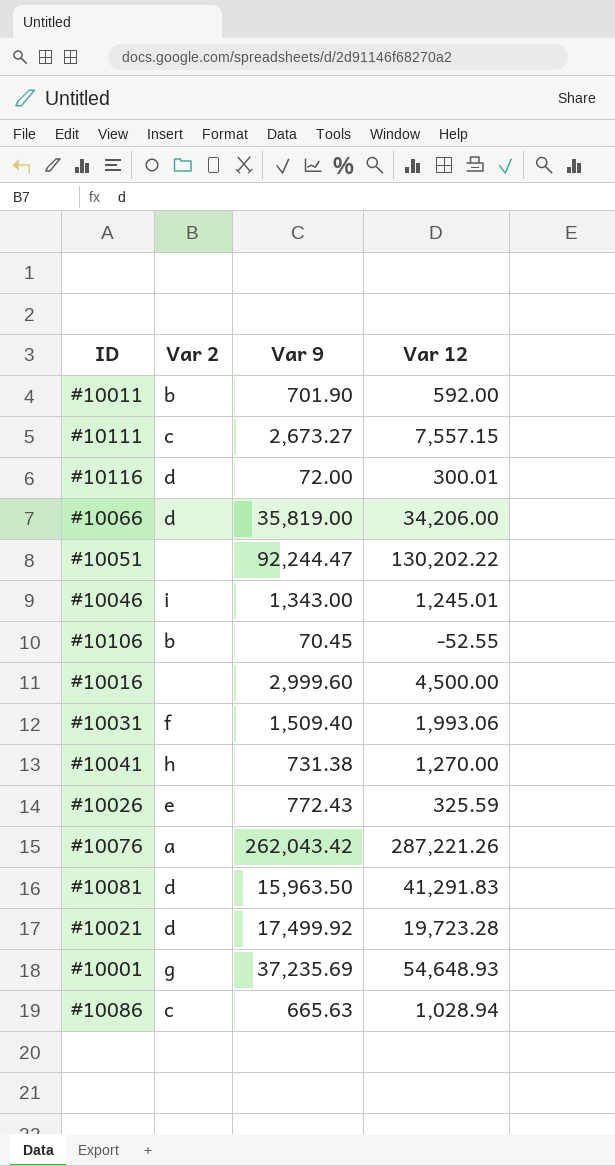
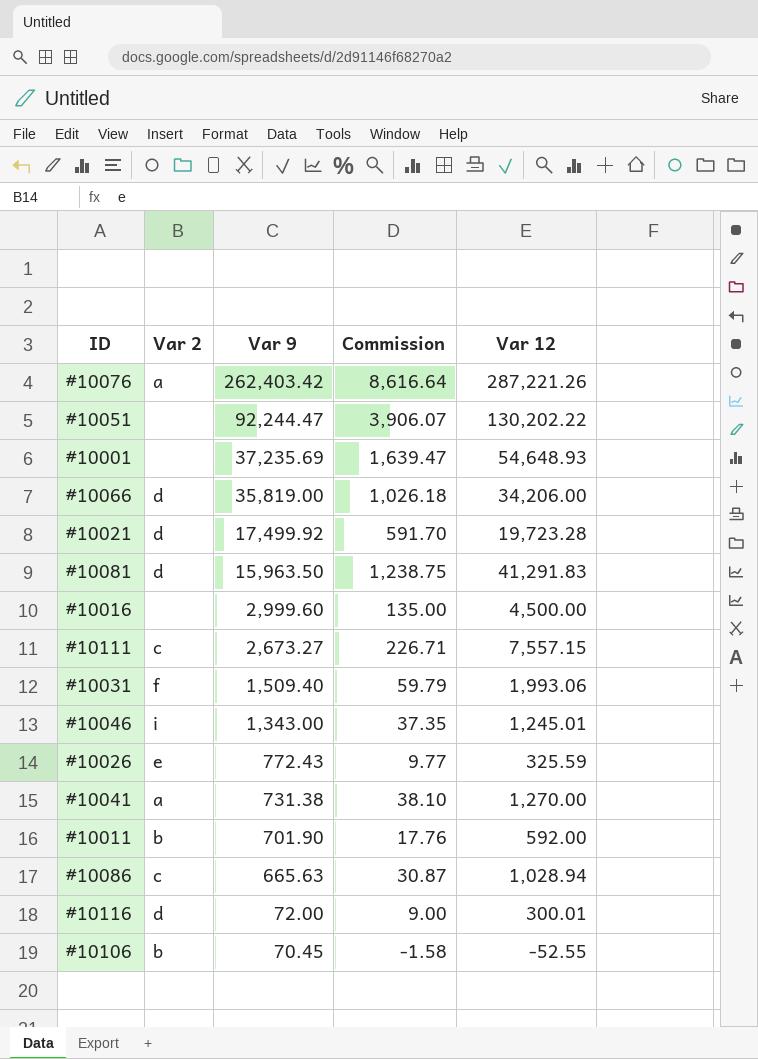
row order: none -> Var 9 descending
column Commission | formula: none -> [Var 12] * 0.03
#10076 | Var 9: 262,043.42 -> 262,403.42
#10001 | Var 2: g -> none
#10041 | Var 2: h -> a

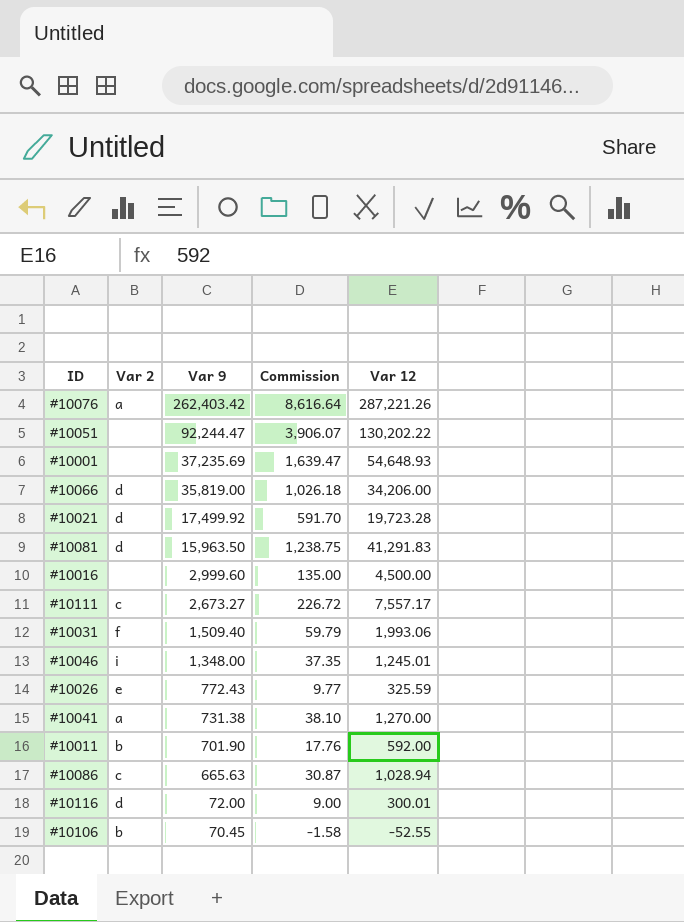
#10111 | Commission: 226.71 -> 226.72
#10111 | Var 12: 7,557.15 -> 7,557.17
#10046 | Var 9: 1,343.00 -> 1,348.00

